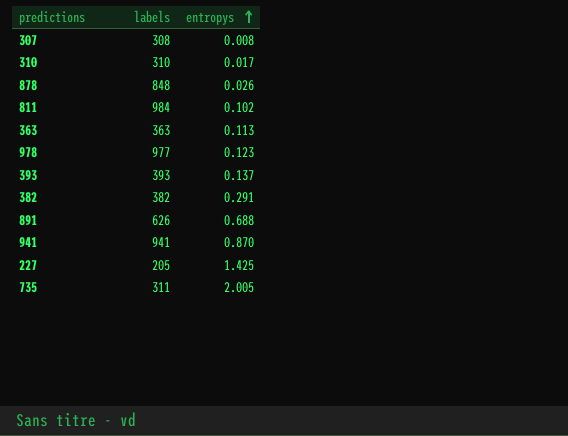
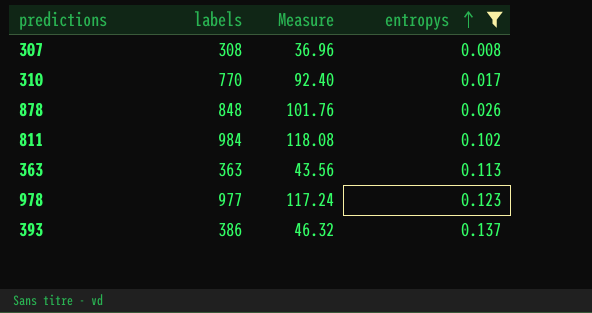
filter: none -> entropys <= 0.137
column Measure | formula: none -> [labels] * 0.12
310 | labels: 310 -> 770
393 | labels: 393 -> 386

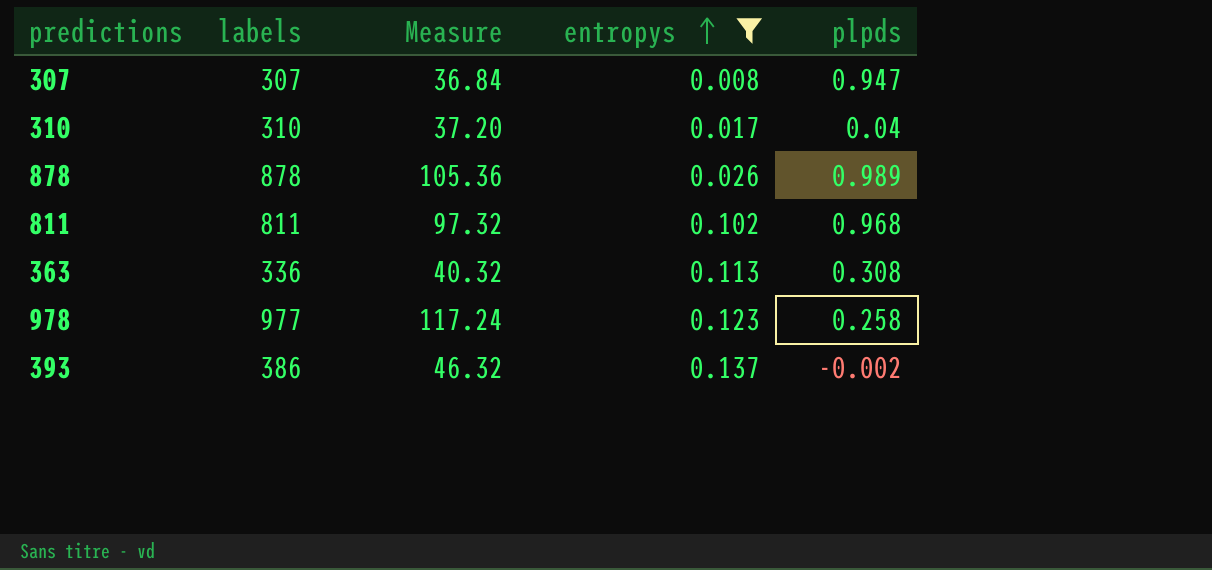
column plpds | position: none -> 5
307 | labels: 308 -> 307
307 | Measure: 36.96 -> 36.84
310 | labels: 770 -> 310
310 | Measure: 92.40 -> 37.20
878 | labels: 848 -> 878
878 | Measure: 101.76 -> 105.36
811 | labels: 984 -> 811
811 | Measure: 118.08 -> 97.32
363 | labels: 363 -> 336
363 | Measure: 43.56 -> 40.32

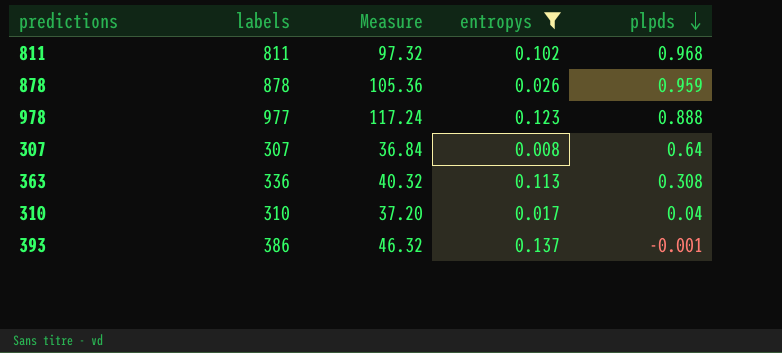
row order: entropys ascending -> plpds descending
878 | plpds: 0.989 -> 0.959
978 | plpds: 0.258 -> 0.888
307 | plpds: 0.947 -> 0.64
393 | plpds: -0.002 -> -0.001

